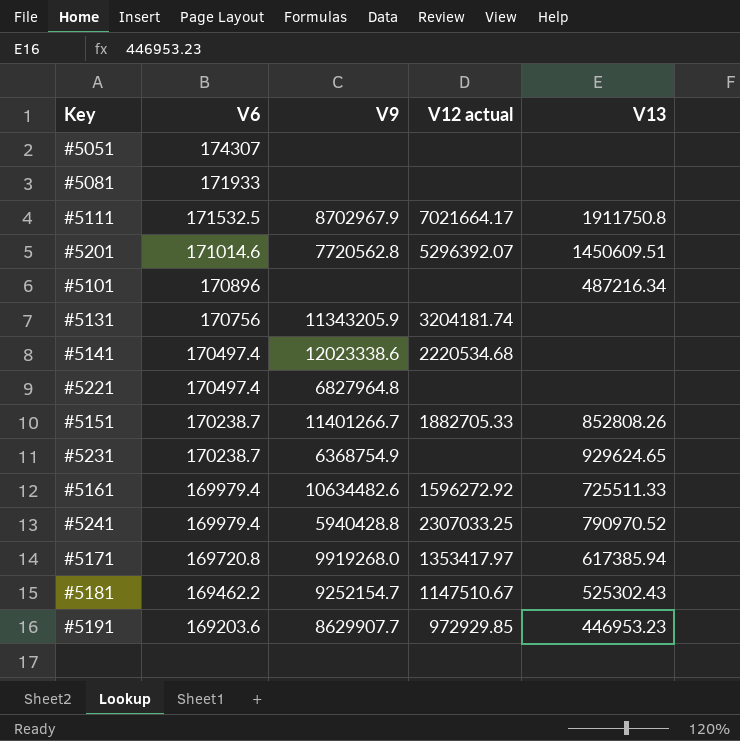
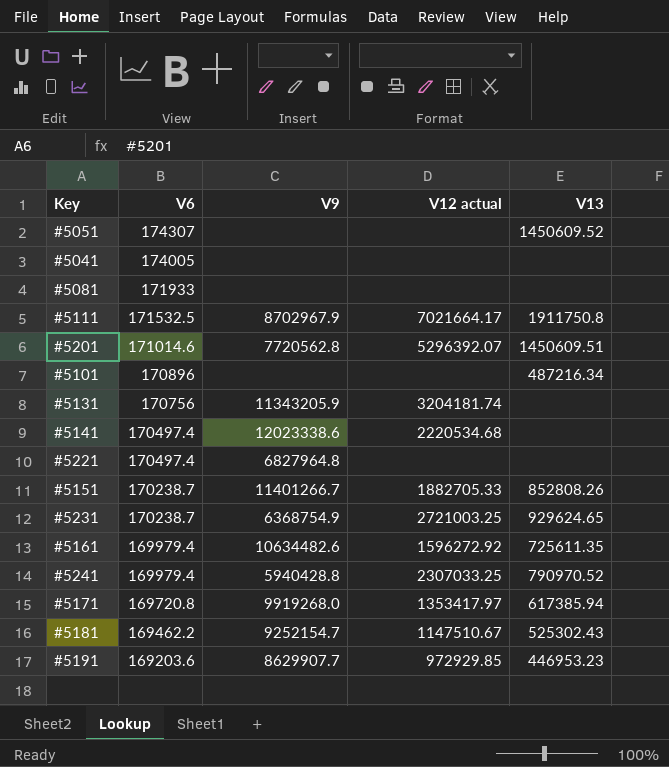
#5051 | V13: none -> 1450609.52
row #5041: none -> 174005 | none | none | none
#5231 | V12 actual: none -> 2721003.25
#5161 | V13: 725511.33 -> 725611.35

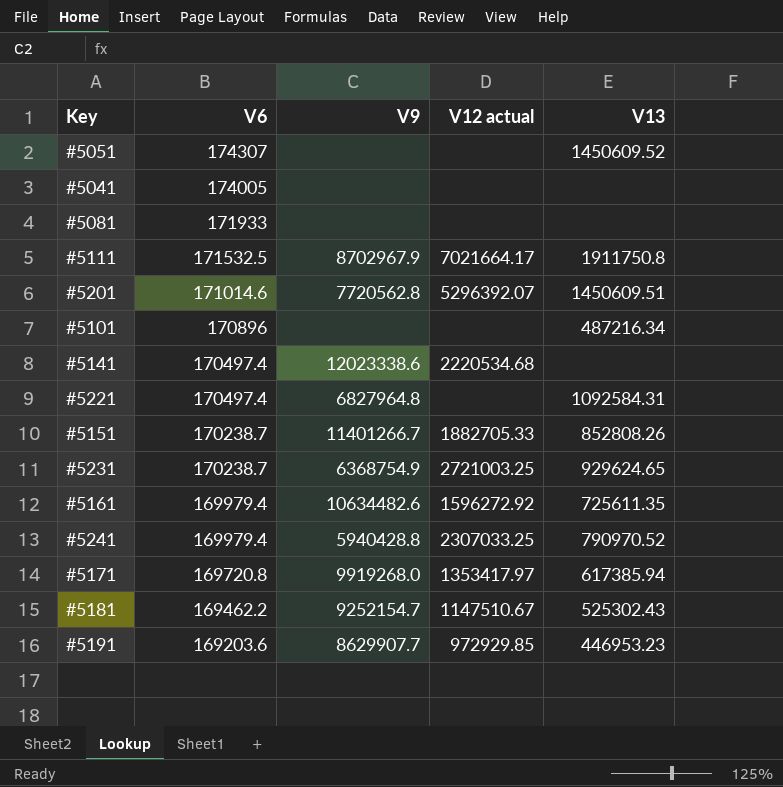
row #5131: 170756 | 11343205.9 | 3204181.74 | none -> none
#5221 | V13: none -> 1092584.31

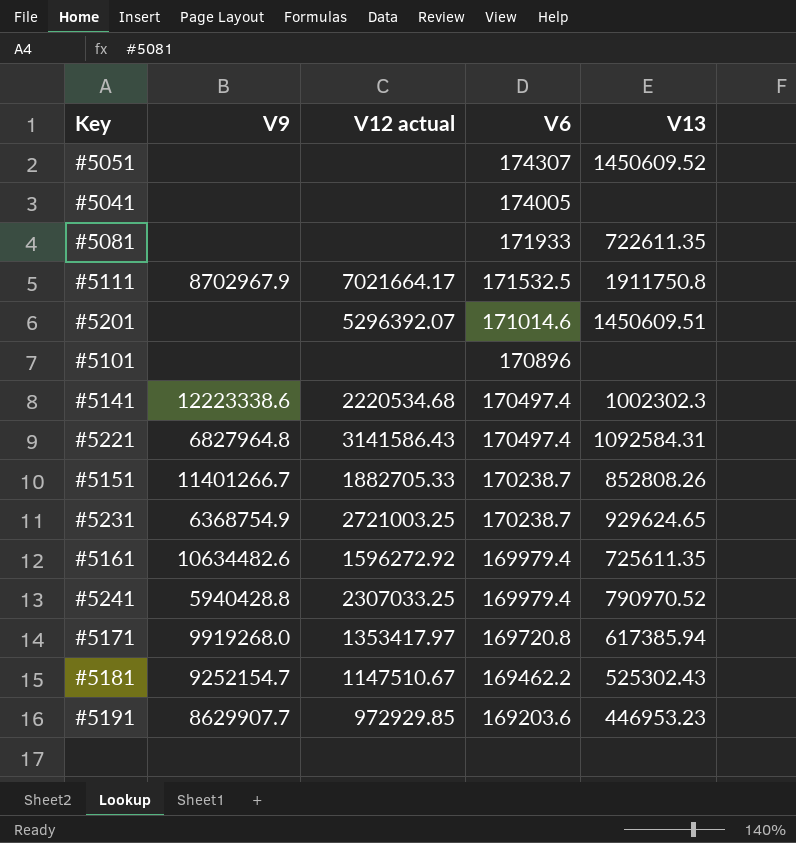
column V6 | position: 2 -> 4
#5081 | V13: none -> 722611.35
#5201 | V9: 7720562.8 -> none
#5101 | V13: 487216.34 -> none
#5141 | V9: 12023338.6 -> 12223338.6
#5141 | V13: none -> 1002302.3
#5221 | V12 actual: none -> 3141586.43

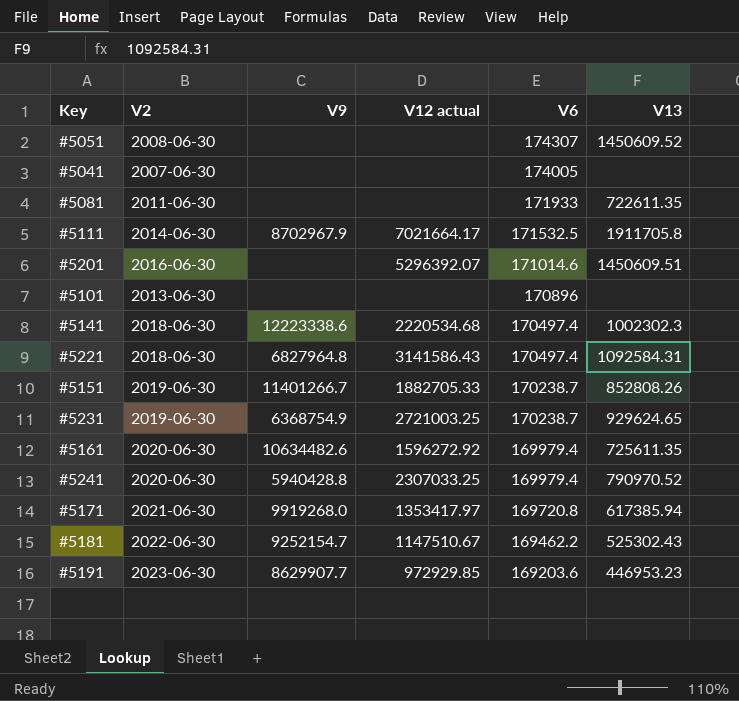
column V2 | position: none -> 2
#5111 | V13: 1911750.8 -> 1911705.8

